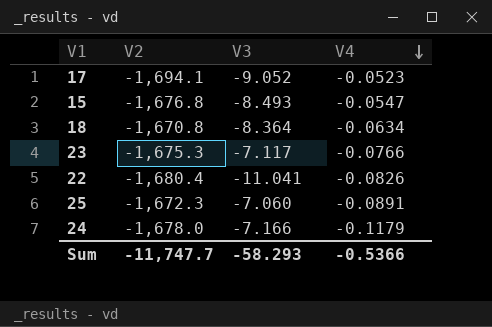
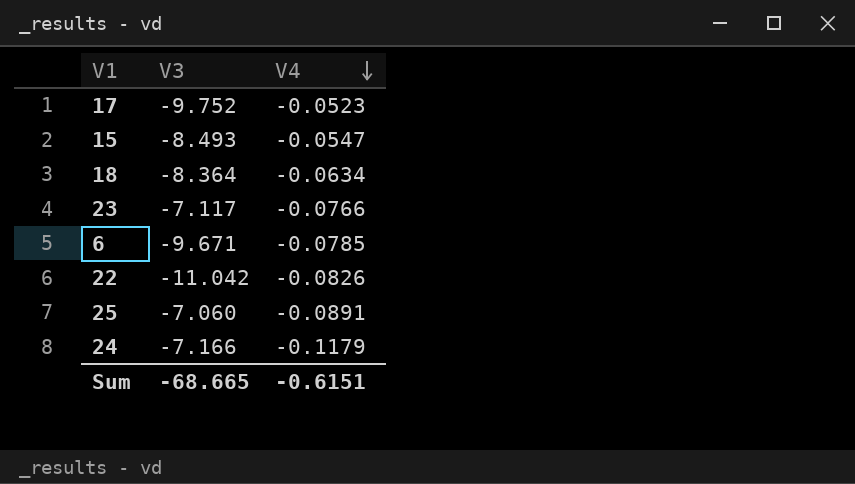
column V2 | position: 2 -> none
17 | V3: -9.052 -> -9.752
row 6: none -> -9.671 | -0.0785
22 | V3: -11.041 -> -11.042
Sum | V3: -58.293 -> -68.665
Sum | V4: -0.5366 -> -0.6151

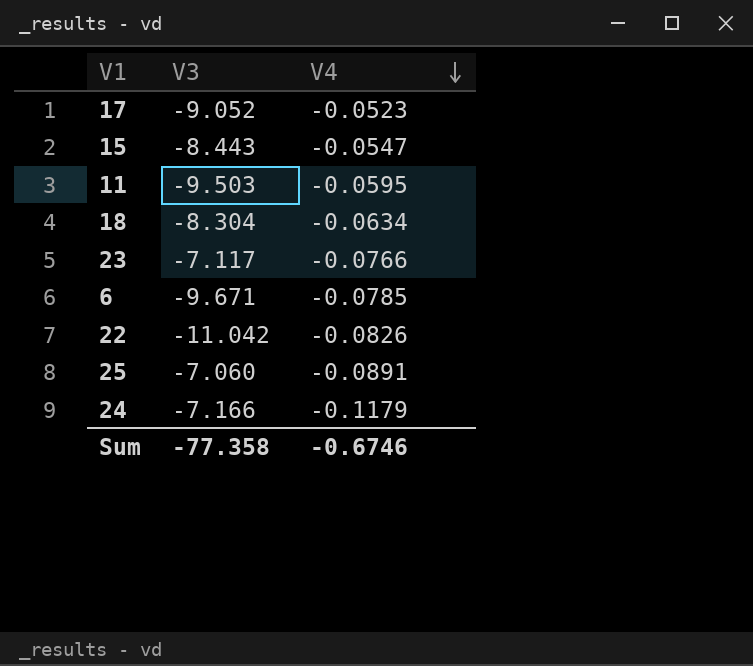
17 | V3: -9.752 -> -9.052
15 | V3: -8.493 -> -8.443
row 11: none -> -9.503 | -0.0595
18 | V3: -8.364 -> -8.304
Sum | V3: -68.665 -> -77.358
Sum | V4: -0.6151 -> -0.6746

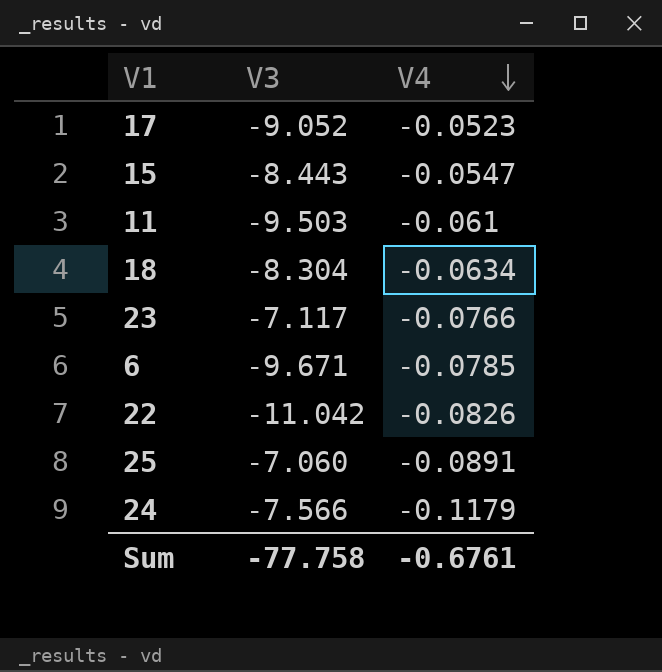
11 | V4: -0.0595 -> -0.061
24 | V3: -7.166 -> -7.566
Sum | V3: -77.358 -> -77.758
Sum | V4: -0.6746 -> -0.6761

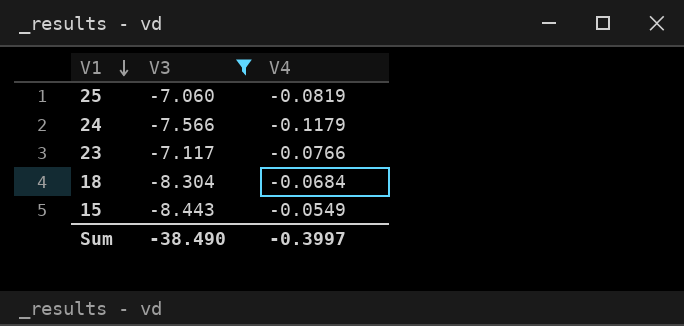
filter: none -> V3 >= -8.443
row order: V4 descending -> V1 descending
25 | V4: -0.0891 -> -0.0819
18 | V4: -0.0634 -> -0.0684
15 | V4: -0.0547 -> -0.0549
Sum | V3: -77.758 -> -38.490
Sum | V4: -0.6761 -> -0.3997

